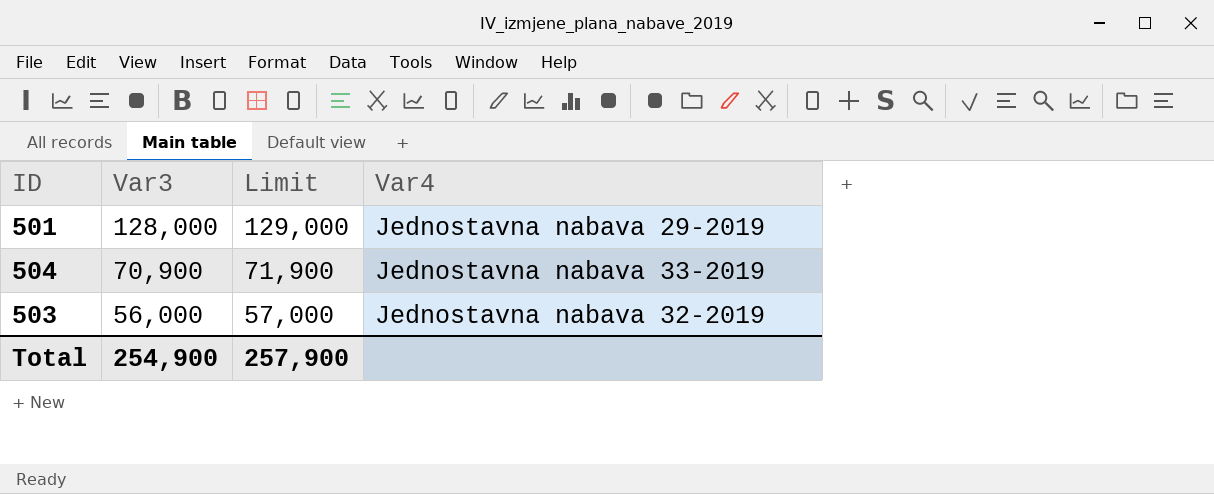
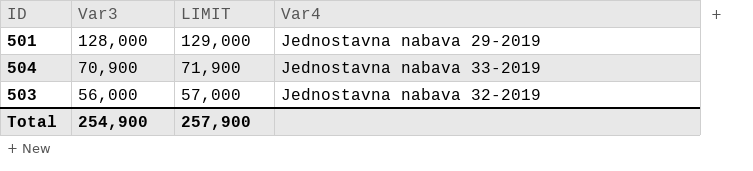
column name: Limit -> LIMIT

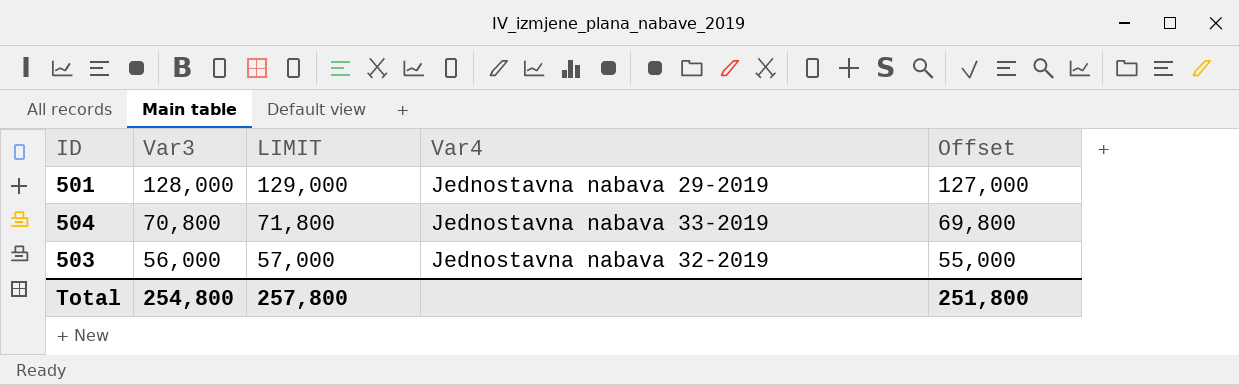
column Offset | formula: none -> [Var3] - 1000
504 | Var3: 70,900 -> 70,800
504 | LIMIT: 71,900 -> 71,800
Total | Var3: 254,900 -> 254,800
Total | LIMIT: 257,900 -> 257,800

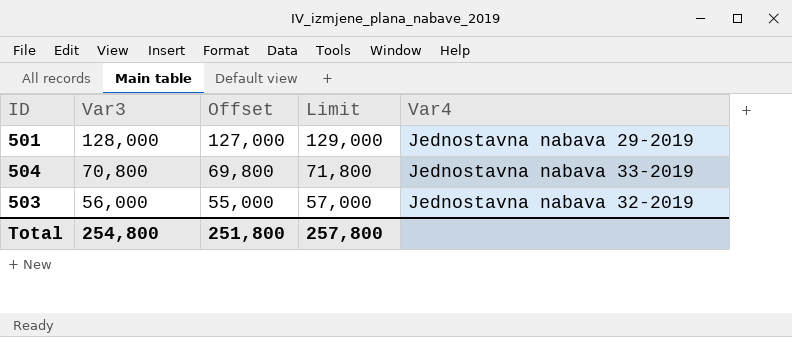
column Offset | position: 5 -> 3
column name: LIMIT -> Limit

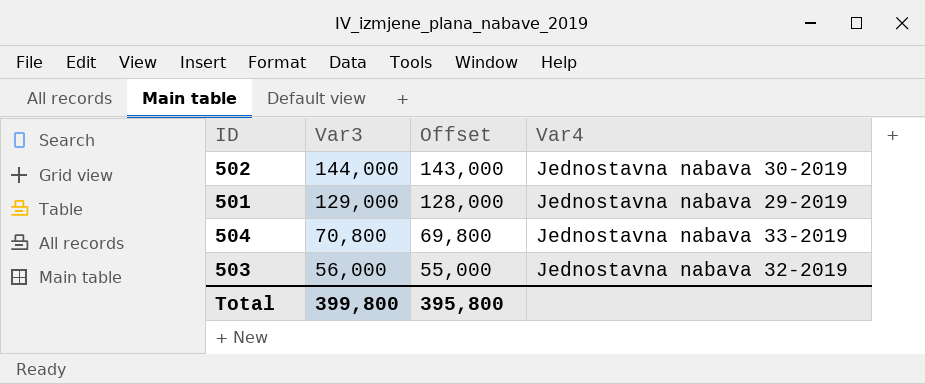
column Limit | formula: [Var3] + 1000 -> none
row 502: none -> 144,000 | 143,000 | Jednostavna nabava 30-2019
501 | Var3: 128,000 -> 129,000
501 | Offset: 127,000 -> 128,000
Total | Var3: 254,800 -> 399,800
Total | Offset: 251,800 -> 395,800

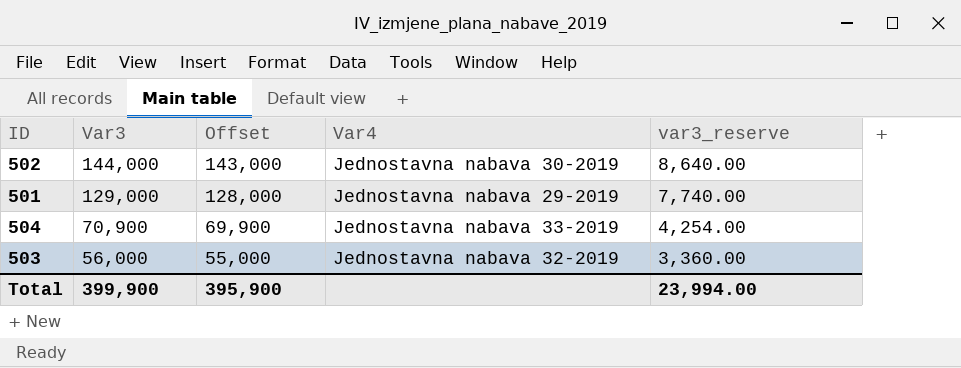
column var3_reserve | formula: none -> [Var3] * 0.06
504 | Var3: 70,800 -> 70,900
504 | Offset: 69,800 -> 69,900
Total | Var3: 399,800 -> 399,900
Total | Offset: 395,800 -> 395,900

